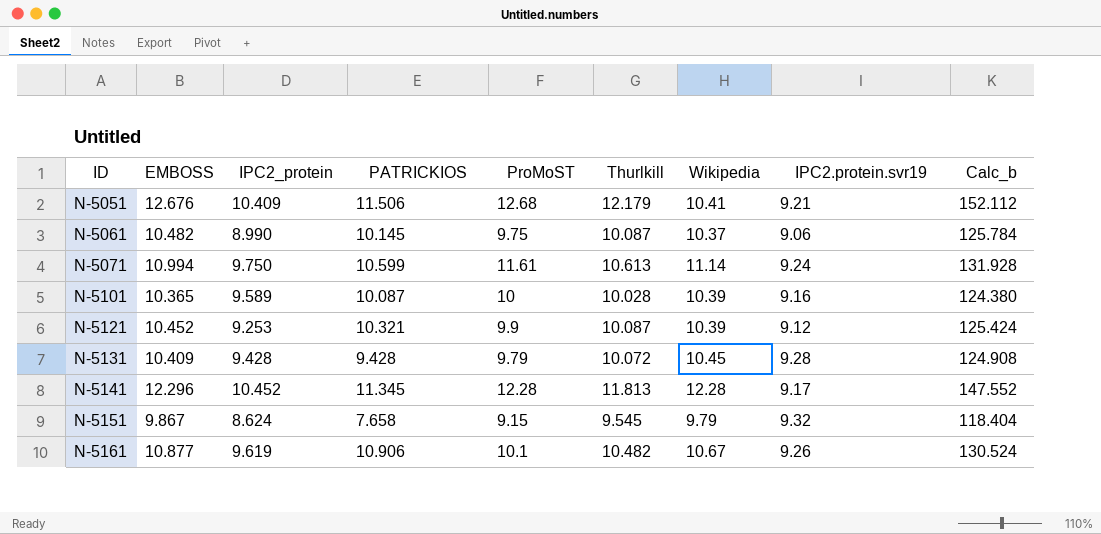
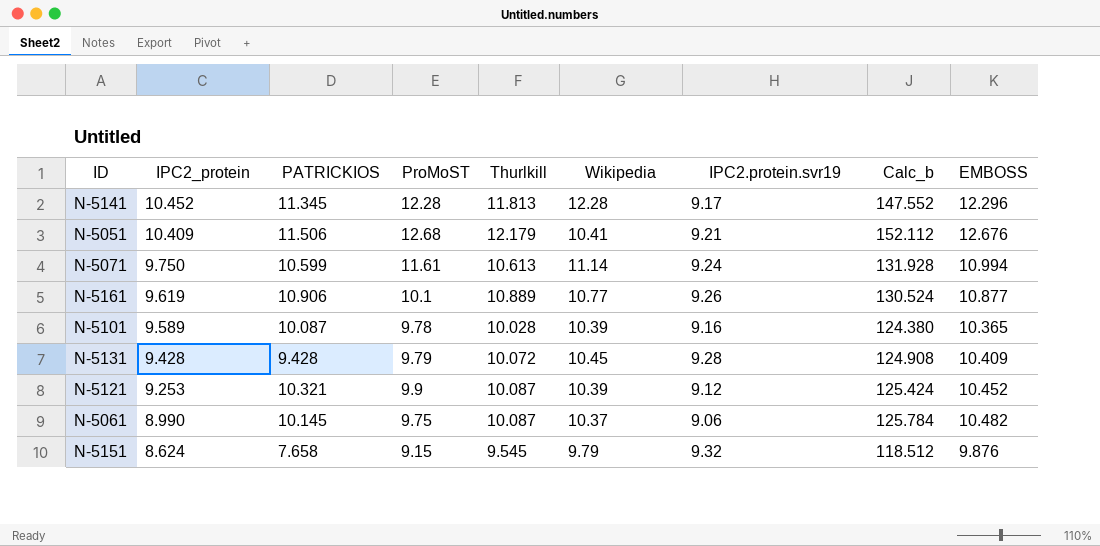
row order: ID ascending -> IPC2_protein descending
column EMBOSS | position: 2 -> 9
N-5161 | Thurlkill: 10.482 -> 10.889
N-5161 | Wikipedia: 10.67 -> 10.77
N-5101 | ProMoST: 10 -> 9.78
N-5151 | Calc_b: 118.404 -> 118.512
N-5151 | EMBOSS: 9.867 -> 9.876

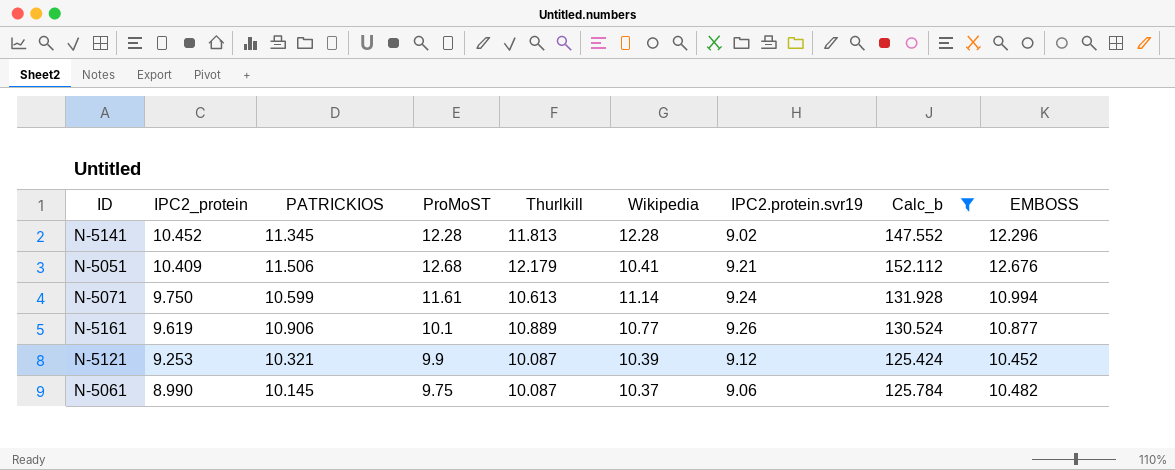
filter: none -> Calc_b >= 125.424
N-5141 | IPC2.protein.svr19: 9.17 -> 9.02

